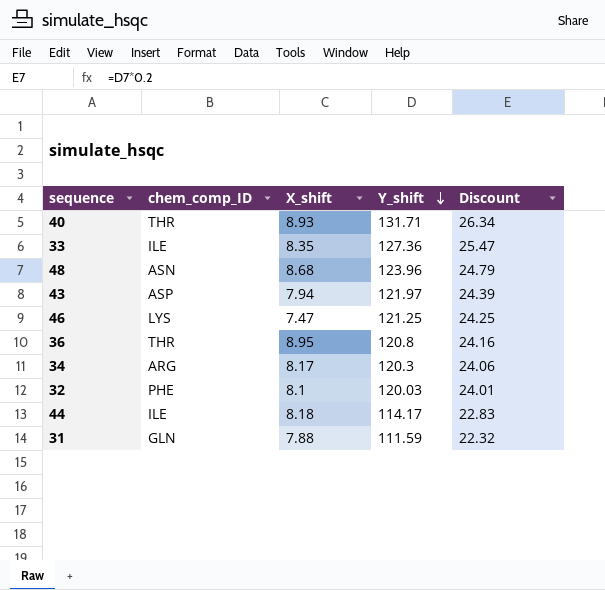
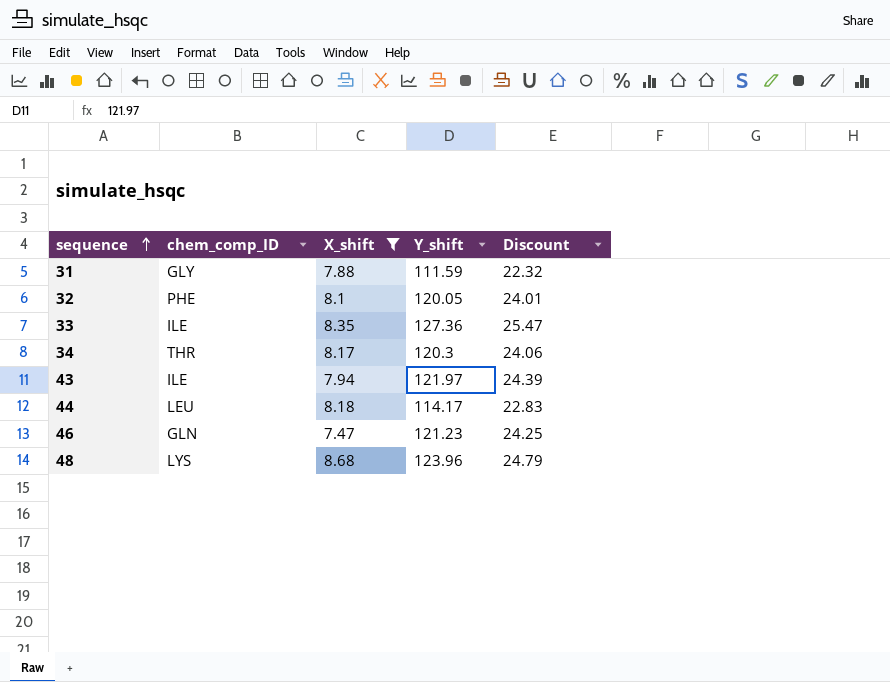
filter: none -> X_shift <= 8.68
row order: Y_shift descending -> sequence ascending
31 | chem_comp_ID: GLN -> GLY
32 | Y_shift: 120.03 -> 120.05
34 | chem_comp_ID: ARG -> THR
43 | chem_comp_ID: ASP -> ILE
44 | chem_comp_ID: ILE -> LEU
46 | chem_comp_ID: LYS -> GLN
46 | Y_shift: 121.25 -> 121.23
48 | chem_comp_ID: ASN -> LYS

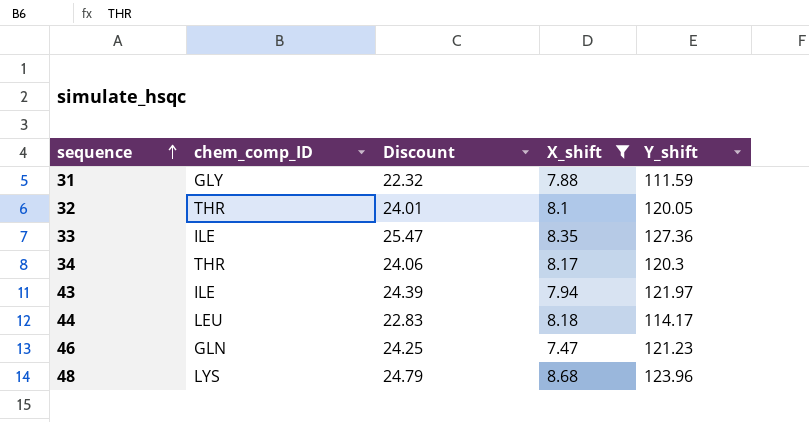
column Discount | position: 5 -> 3
32 | chem_comp_ID: PHE -> THR

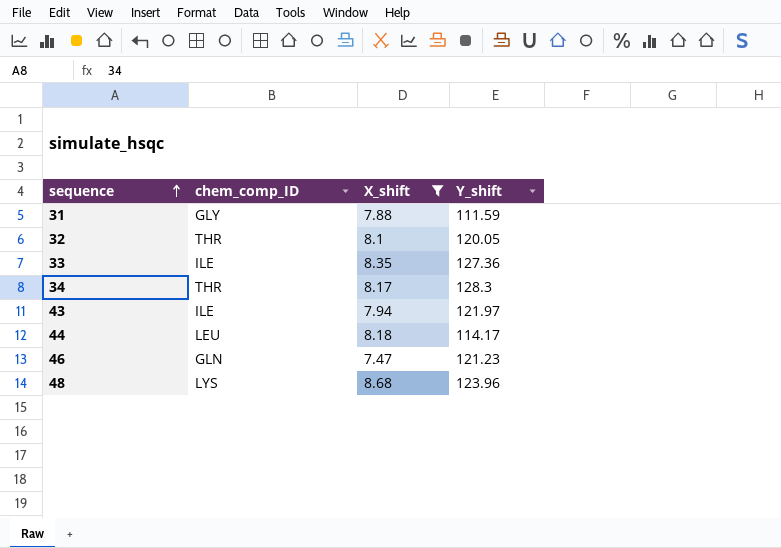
column Discount | formula: [Y_shift] * 0.2 -> none
34 | Y_shift: 120.3 -> 128.3

